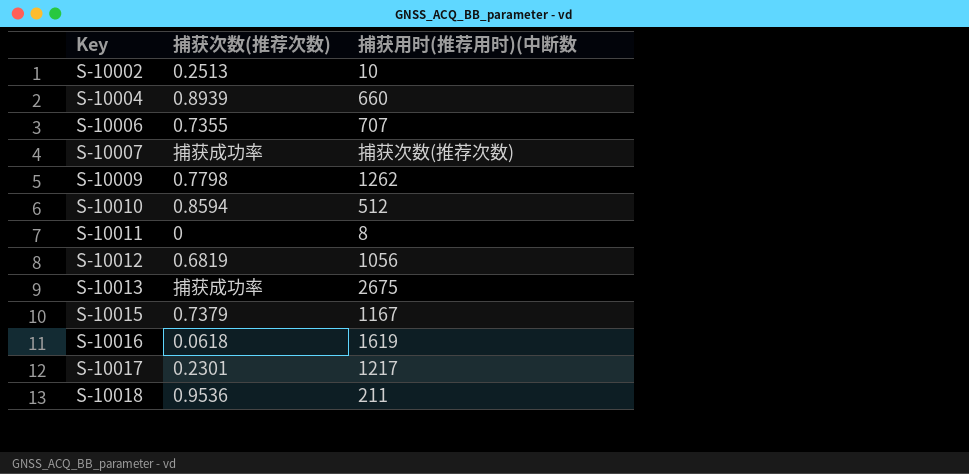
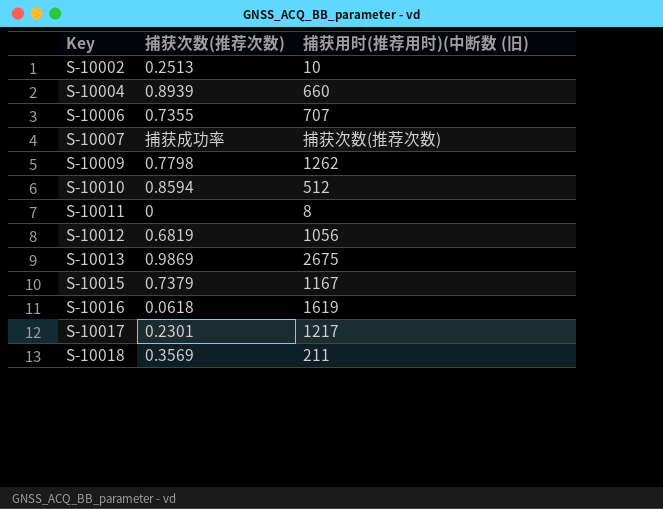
column name: 捕获用时(推荐用时)(中断数 -> 捕获用时(推荐用时)(中断数 (旧)
S-10013 | 捕获次数(推荐次数): 捕获成功率 -> 0.9869
S-10018 | 捕获次数(推荐次数): 0.9536 -> 0.3569

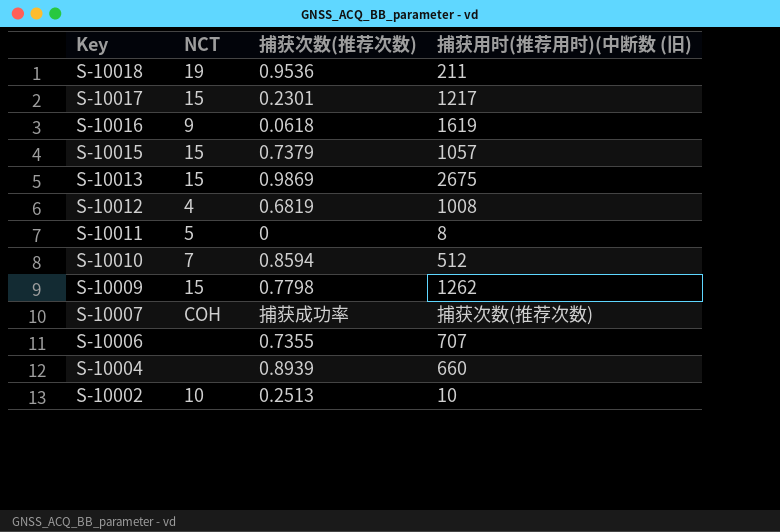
row order: Key ascending -> Key descending
column NCT | position: none -> 2
S-10018 | 捕获次数(推荐次数): 0.3569 -> 0.9536
S-10015 | 捕获用时(推荐用时)(中断数 (旧): 1167 -> 1057
S-10012 | 捕获用时(推荐用时)(中断数 (旧): 1056 -> 1008

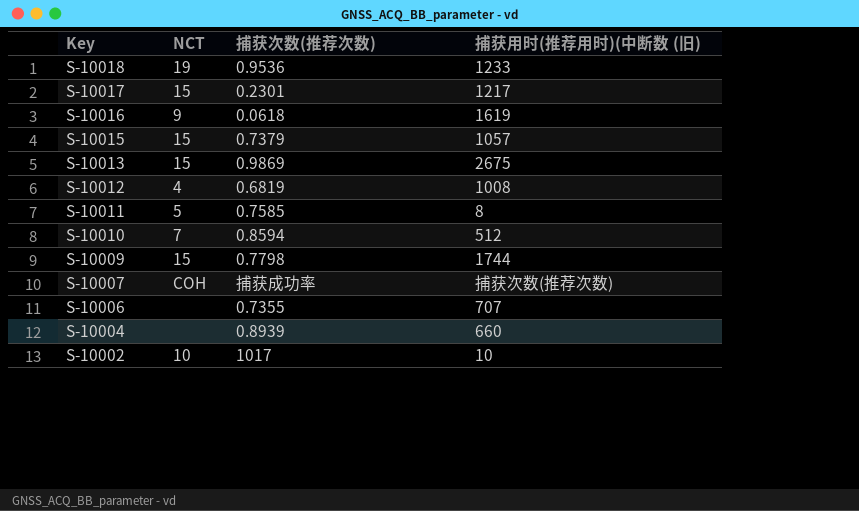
S-10018 | 捕获用时(推荐用时)(中断数 (旧): 211 -> 1233
S-10011 | 捕获次数(推荐次数): 0 -> 0.7585
S-10009 | 捕获用时(推荐用时)(中断数 (旧): 1262 -> 1744
S-10002 | 捕获次数(推荐次数): 0.2513 -> 1017

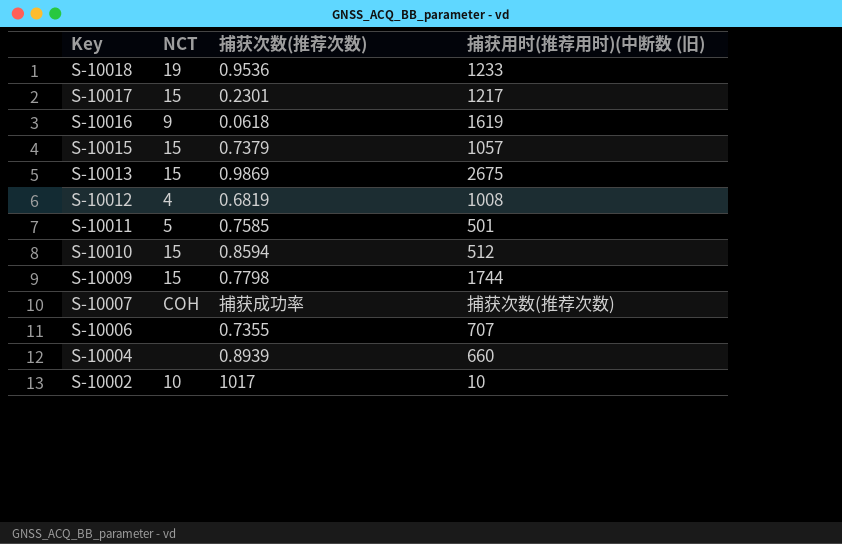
S-10011 | 捕获用时(推荐用时)(中断数 (旧): 8 -> 501
S-10010 | NCT: 7 -> 15

